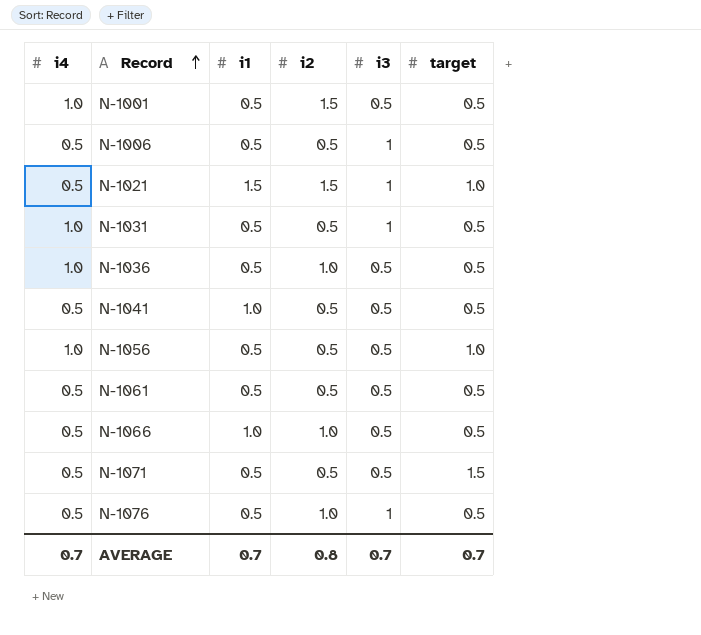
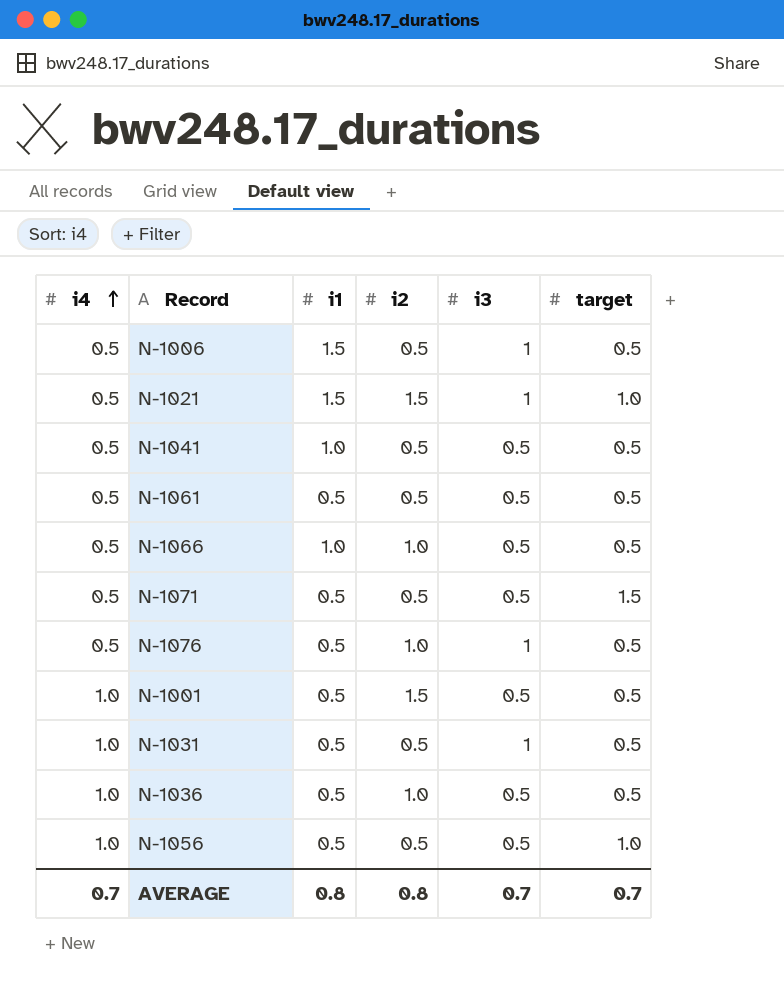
row order: Record ascending -> i4 ascending
N-1006 | i1: 0.5 -> 1.5
AVERAGE | i1: 0.7 -> 0.8

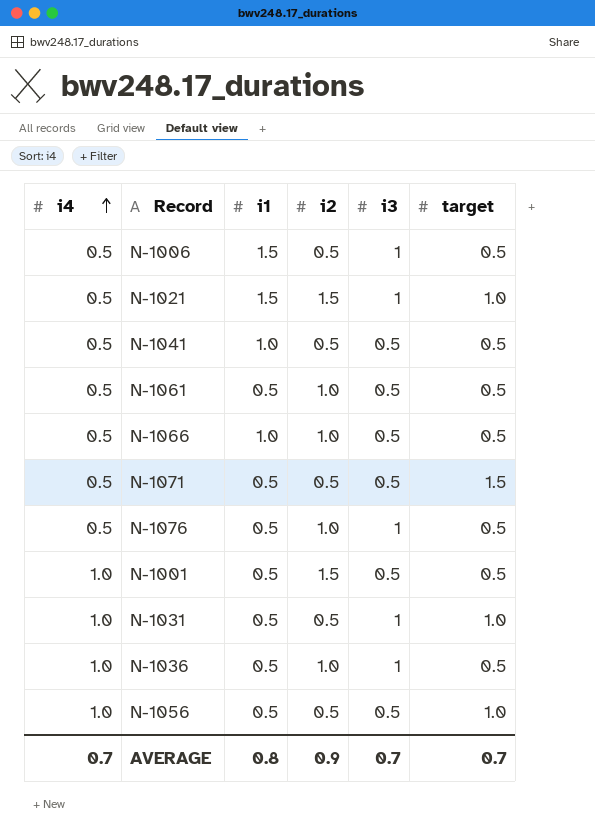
N-1061 | i2: 0.5 -> 1.0
N-1031 | target: 0.5 -> 1.0
N-1036 | i3: 0.5 -> 1
AVERAGE | i2: 0.8 -> 0.9

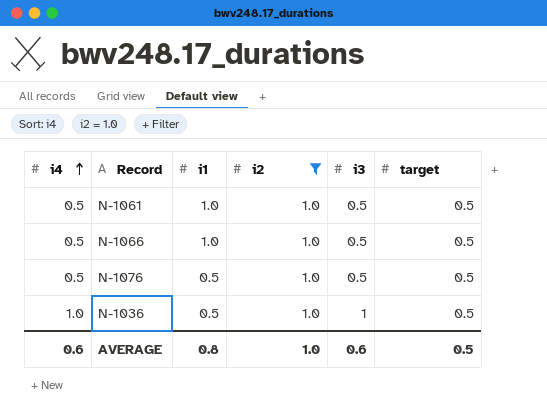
filter: none -> i2 = 1.0
N-1061 | i1: 0.5 -> 1.0
N-1076 | i3: 1 -> 0.5
AVERAGE | i4: 0.7 -> 0.6
AVERAGE | i2: 0.9 -> 1.0
AVERAGE | i3: 0.7 -> 0.6
AVERAGE | target: 0.7 -> 0.5

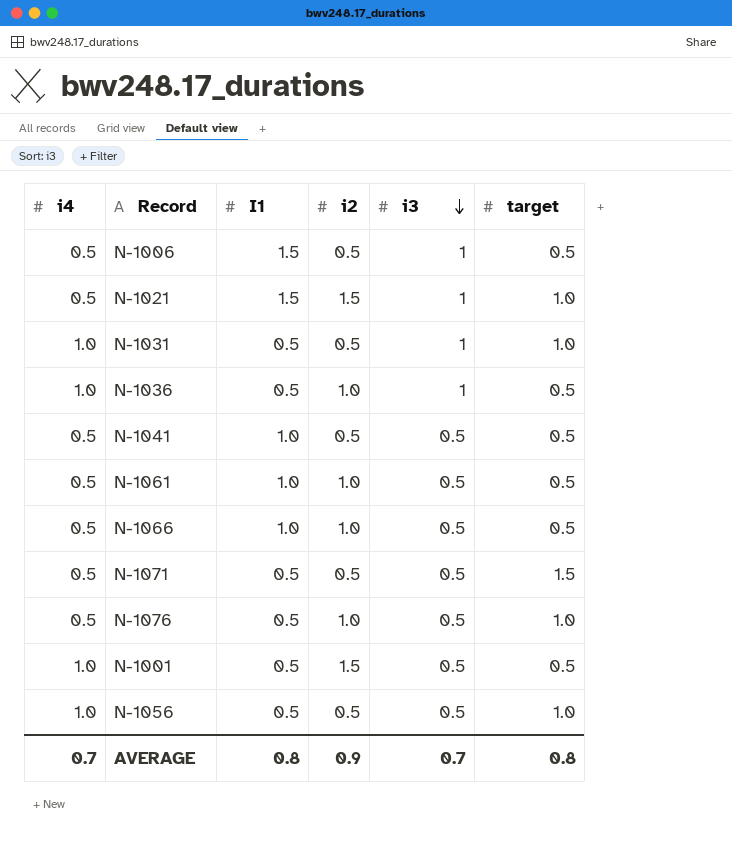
filter: i2 = 1.0 -> none
row order: i4 ascending -> i3 descending
column name: i1 -> I1
N-1076 | target: 0.5 -> 1.0
AVERAGE | i4: 0.6 -> 0.7
AVERAGE | i2: 1.0 -> 0.9
AVERAGE | i3: 0.6 -> 0.7
AVERAGE | target: 0.5 -> 0.8

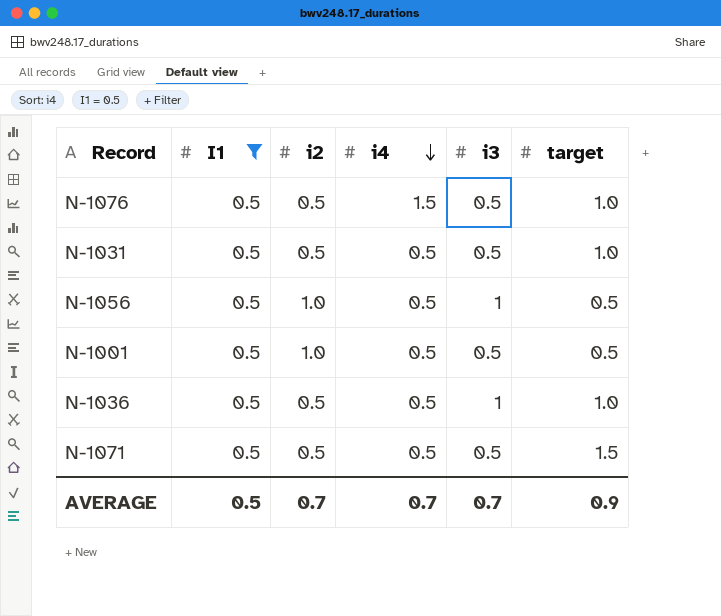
filter: none -> I1 = 0.5
row order: i3 descending -> i4 descending
column i4 | position: 1 -> 4
N-1076 | i2: 1.0 -> 0.5
N-1076 | i4: 0.5 -> 1.5
N-1031 | i4: 1.0 -> 0.5
N-1031 | i3: 1 -> 0.5
N-1056 | i2: 0.5 -> 1.0
N-1056 | i4: 1.0 -> 0.5
N-1056 | i3: 0.5 -> 1
N-1056 | target: 1.0 -> 0.5
N-1001 | i2: 1.5 -> 1.0
N-1001 | i4: 1.0 -> 0.5
N-1036 | i2: 1.0 -> 0.5
N-1036 | i4: 1.0 -> 0.5
N-1036 | target: 0.5 -> 1.0
AVERAGE | I1: 0.8 -> 0.5
AVERAGE | i2: 0.9 -> 0.7
AVERAGE | target: 0.8 -> 0.9

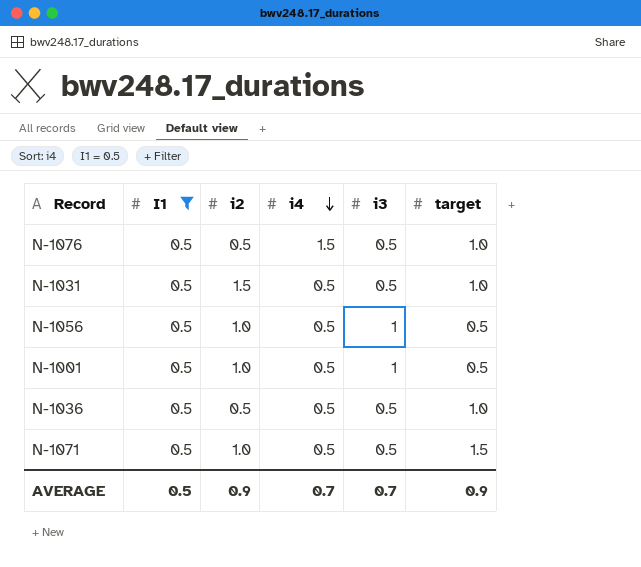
N-1031 | i2: 0.5 -> 1.5
N-1001 | i3: 0.5 -> 1
N-1036 | i3: 1 -> 0.5
N-1071 | i2: 0.5 -> 1.0
AVERAGE | i2: 0.7 -> 0.9

